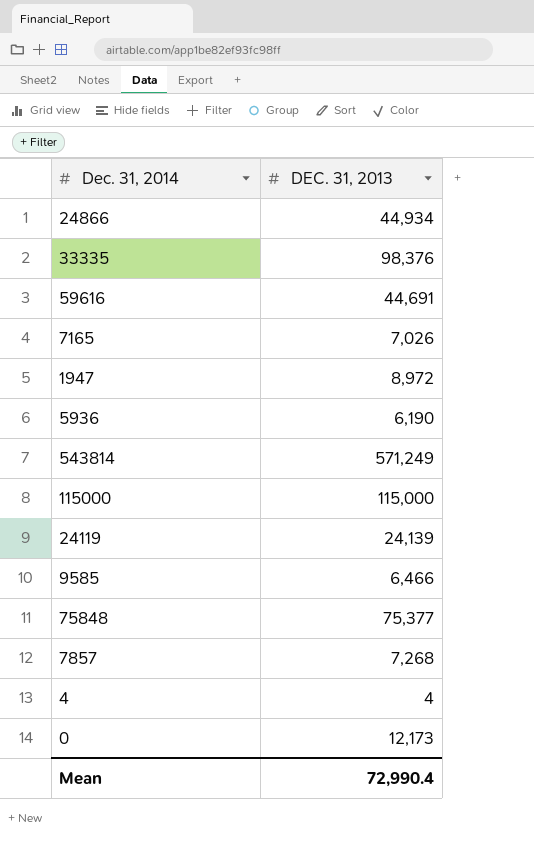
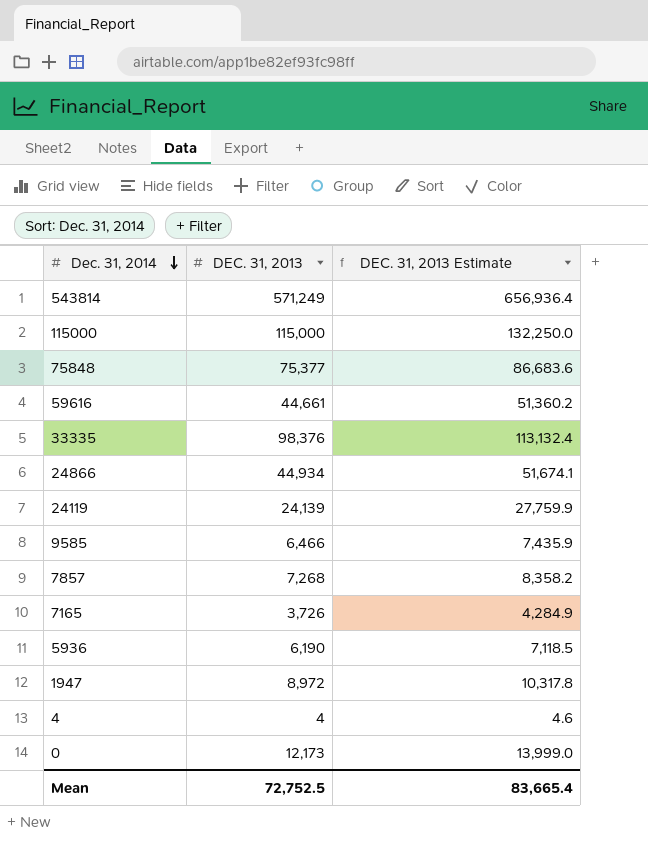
row order: none -> Dec. 31, 2014 descending
column DEC. 31, 2013 Estimate | formula: none -> [DEC. 31, 2013] * 1.15
59616 | DEC. 31, 2013: 44,691 -> 44,661
7165 | DEC. 31, 2013: 7,026 -> 3,726
Mean | DEC. 31, 2013: 72,990.4 -> 72,752.5

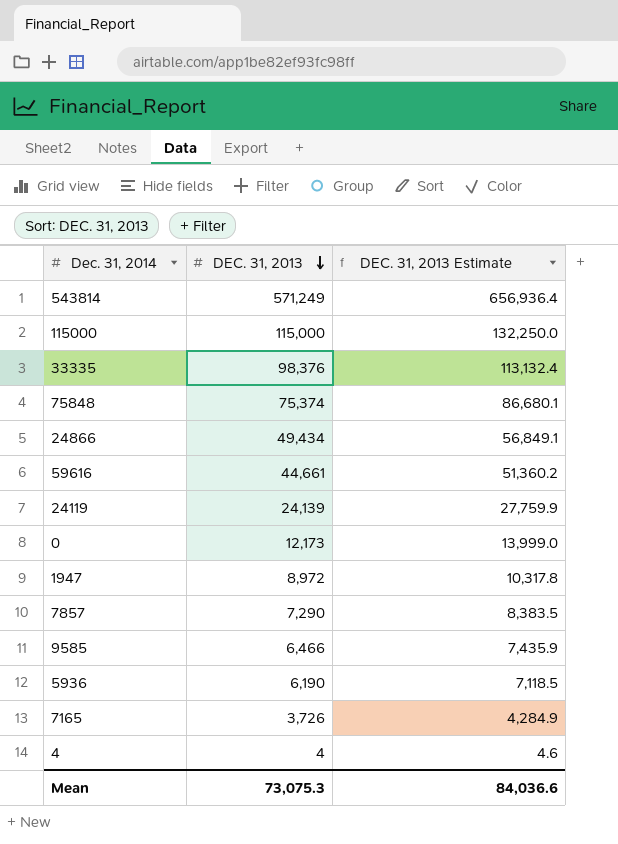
row order: Dec. 31, 2014 descending -> DEC. 31, 2013 descending
75848 | DEC. 31, 2013: 75,377 -> 75,374
75848 | DEC. 31, 2013 Estimate: 86,683.6 -> 86,680.1
24866 | DEC. 31, 2013: 44,934 -> 49,434
24866 | DEC. 31, 2013 Estimate: 51,674.1 -> 56,849.1
7857 | DEC. 31, 2013: 7,268 -> 7,290
7857 | DEC. 31, 2013 Estimate: 8,358.2 -> 8,383.5
Mean | DEC. 31, 2013: 72,752.5 -> 73,075.3
Mean | DEC. 31, 2013 Estimate: 83,665.4 -> 84,036.6

